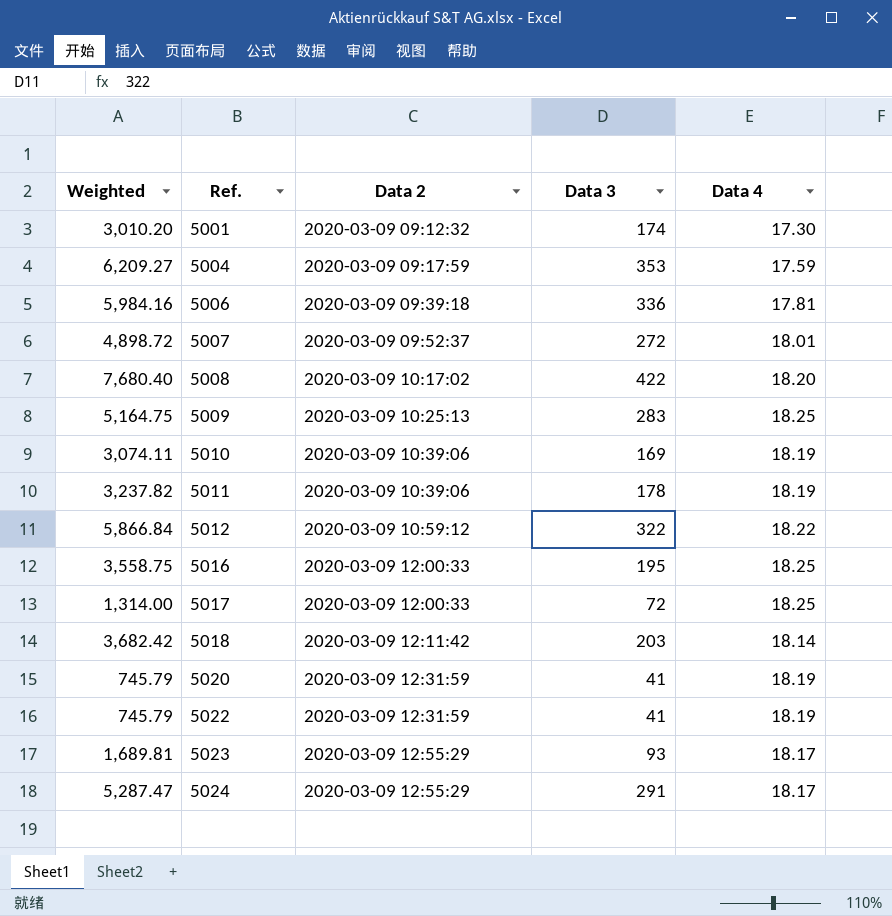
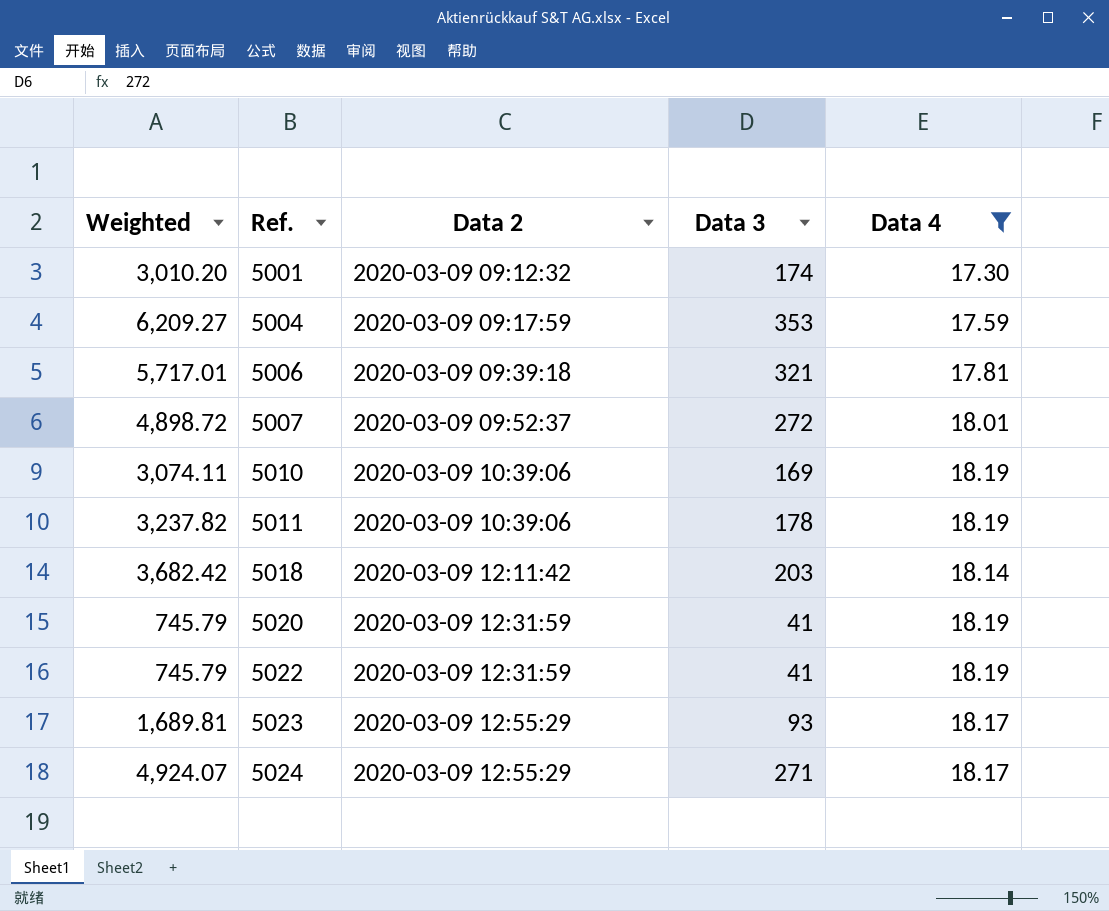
filter: none -> Data 4 <= 18.19
5006 | Weighted: 5,984.16 -> 5,717.01
5006 | Data 3: 336 -> 321
5024 | Weighted: 5,287.47 -> 4,924.07
5024 | Data 3: 291 -> 271

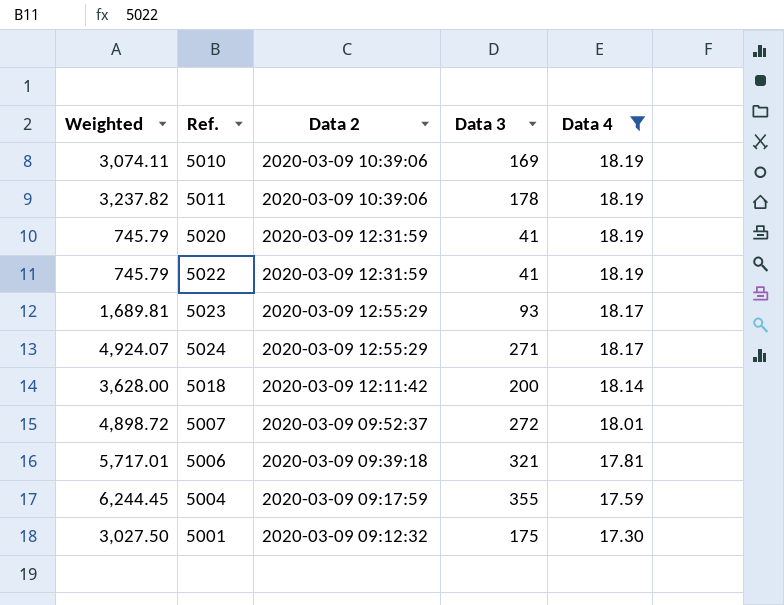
row order: Ref. ascending -> Data 4 descending
5018 | Weighted: 3,682.42 -> 3,628.00
5018 | Data 3: 203 -> 200
5004 | Weighted: 6,209.27 -> 6,244.45
5004 | Data 3: 353 -> 355
5001 | Weighted: 3,010.20 -> 3,027.50
5001 | Data 3: 174 -> 175

